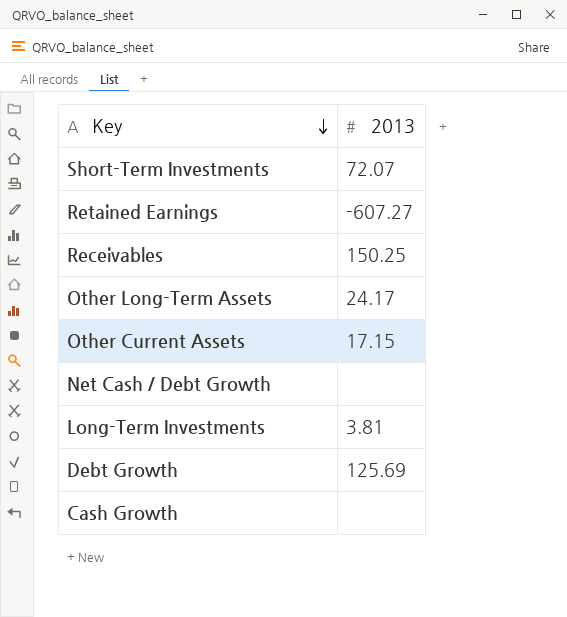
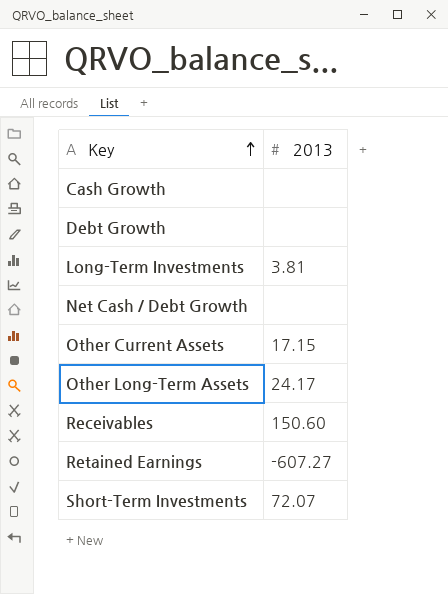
row order: Key descending -> Key ascending
Debt Growth | 2013: 125.69 -> none
Receivables | 2013: 150.25 -> 150.60

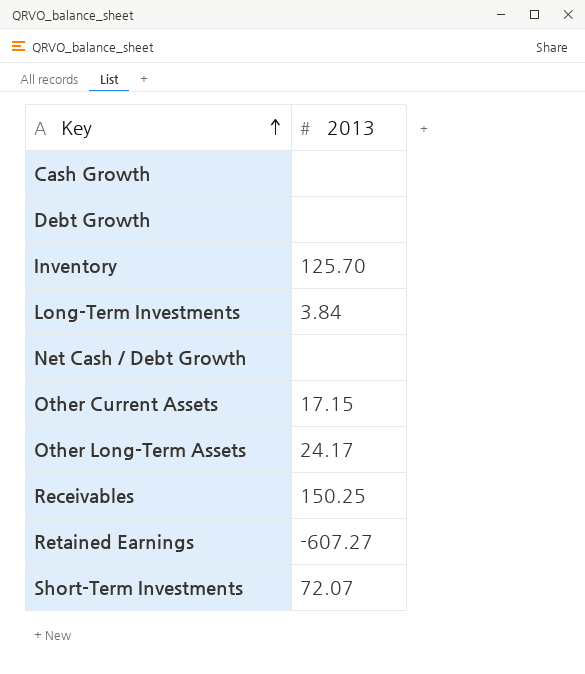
row Inventory: none -> 125.70
Long-Term Investments | 2013: 3.81 -> 3.84
Receivables | 2013: 150.60 -> 150.25

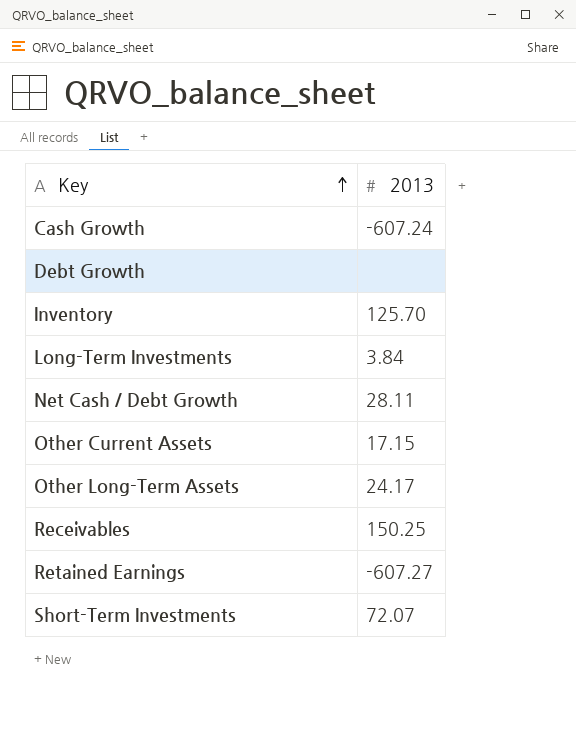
Cash Growth | 2013: none -> -607.24
Net Cash / Debt Growth | 2013: none -> 28.11

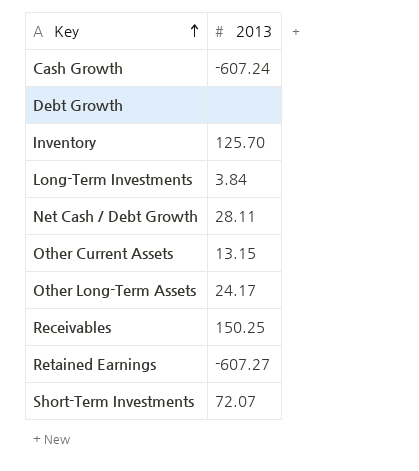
Other Current Assets | 2013: 17.15 -> 13.15

